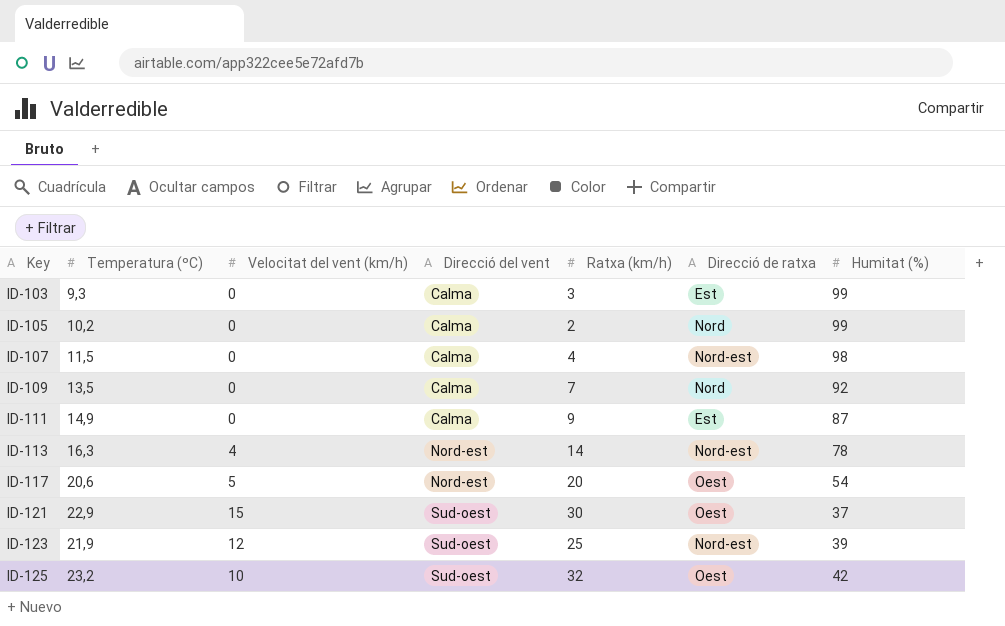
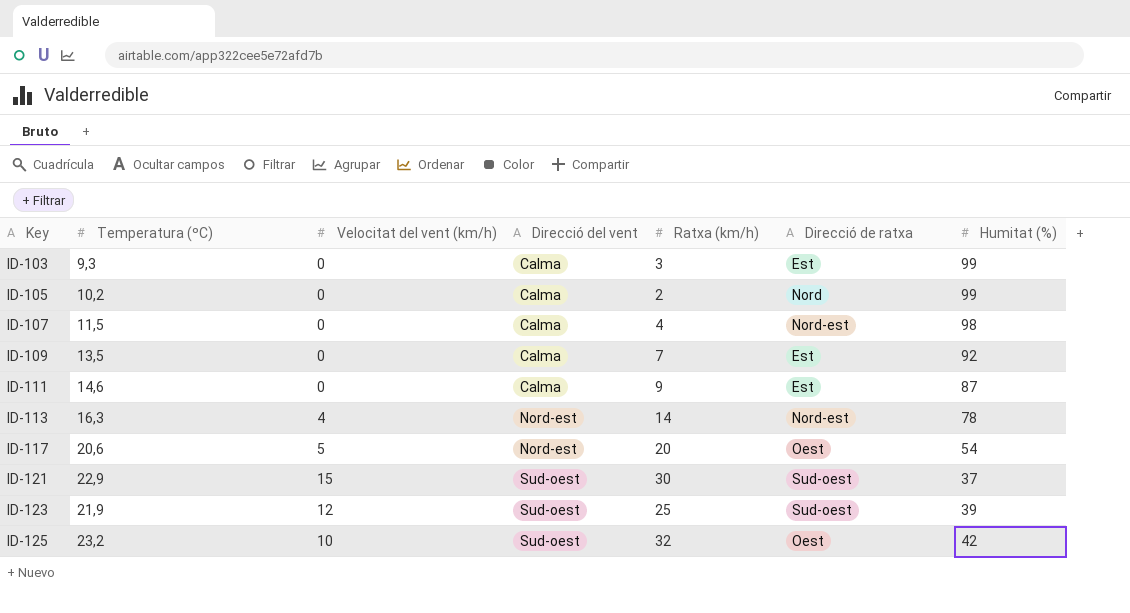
ID-109 | Direcció de ratxa: Nord -> Est
ID-111 | Temperatura (ºC): 14,9 -> 14,6
ID-121 | Direcció de ratxa: Oest -> Sud-oest
ID-123 | Direcció de ratxa: Nord-est -> Sud-oest

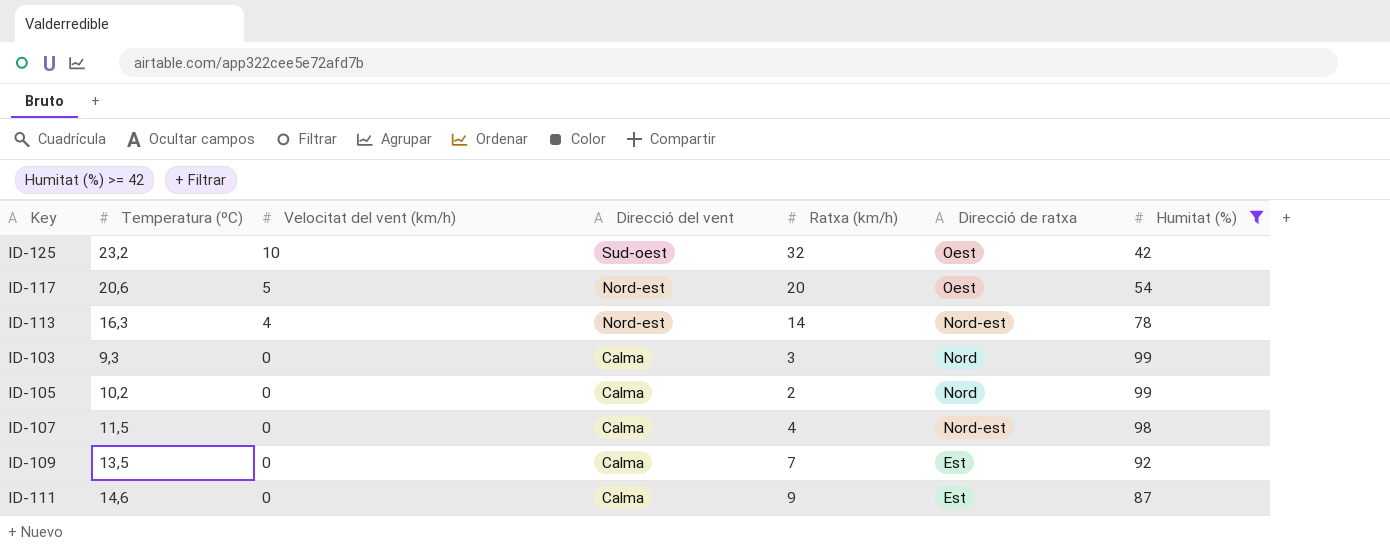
filter: none -> Humitat (%) >= 42
row order: Key ascending -> Velocitat del vent (km/h) descending
ID-103 | Direcció de ratxa: Est -> Nord

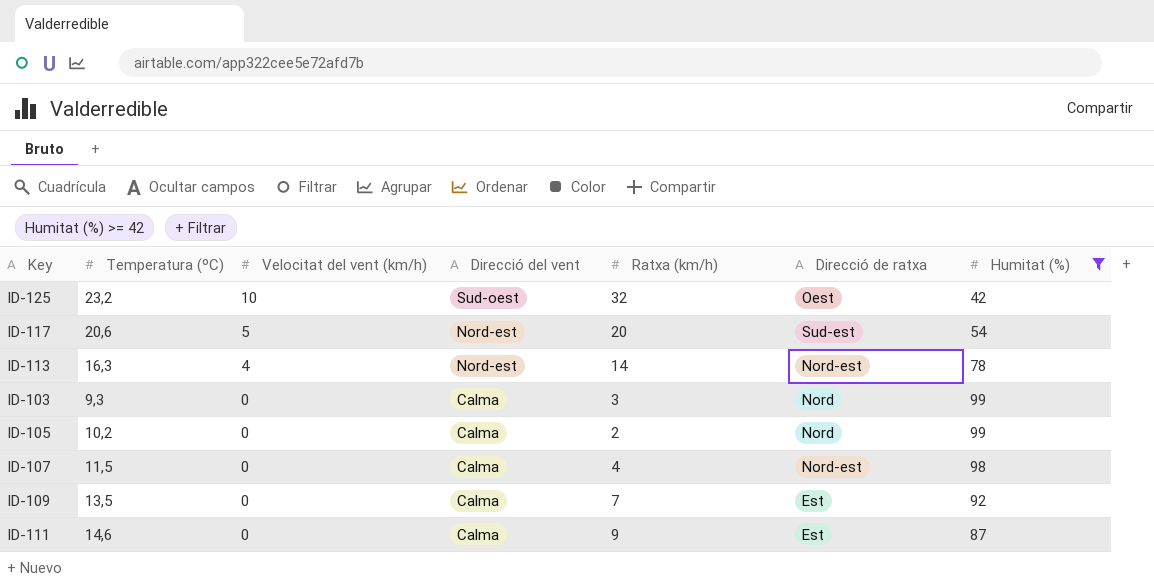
ID-117 | Direcció de ratxa: Oest -> Sud-est

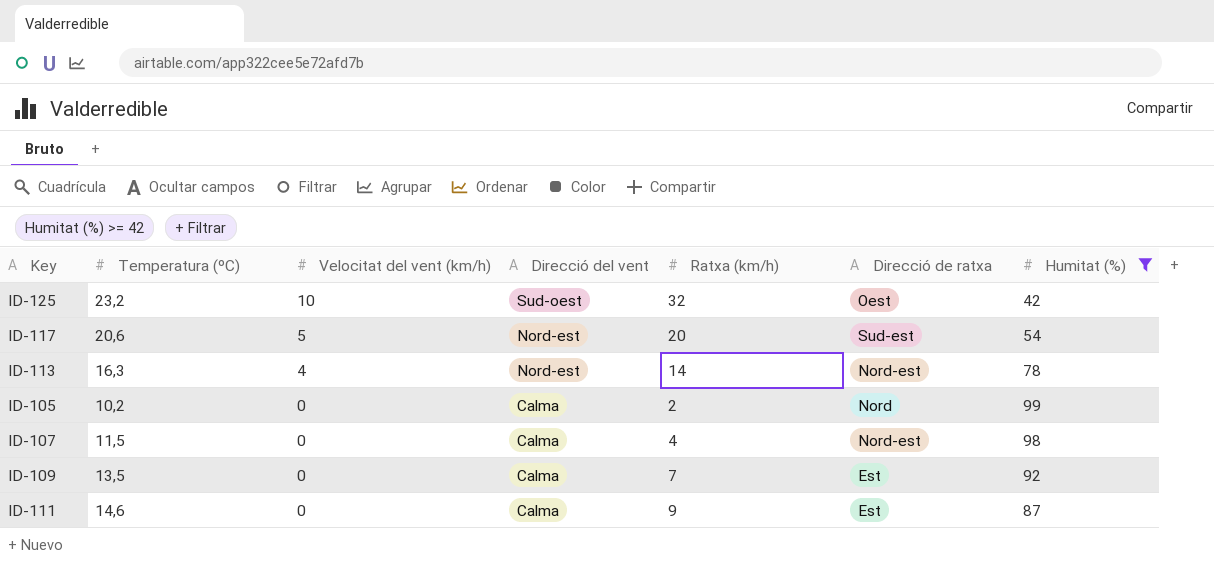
row ID-103: 9,3 | 0 | Calma | 3 | Nord | 99 -> none

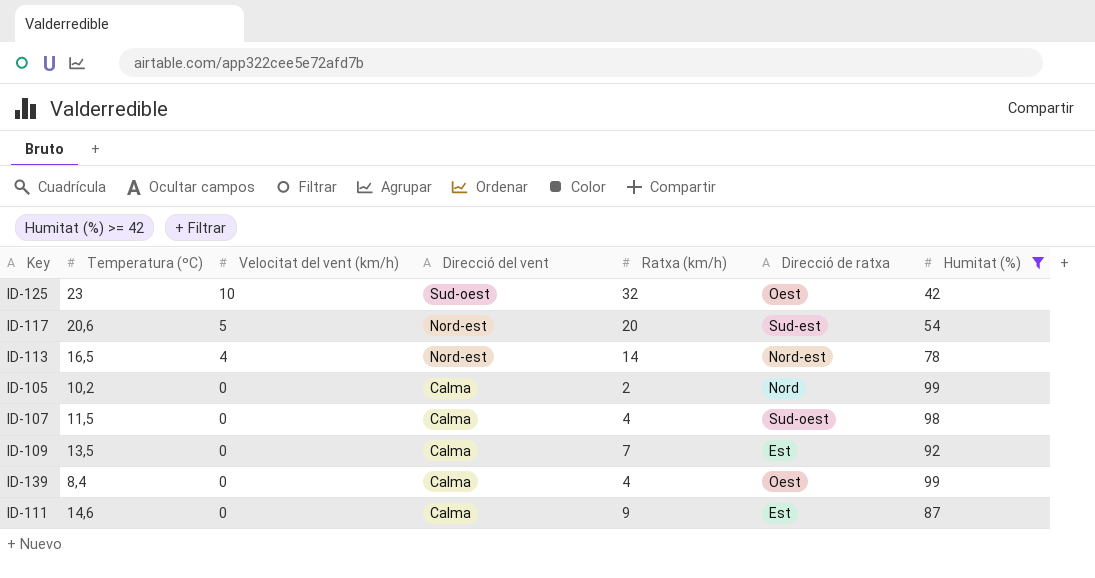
ID-125 | Temperatura (ºC): 23,2 -> 23
ID-113 | Temperatura (ºC): 16,3 -> 16,5
ID-107 | Direcció de ratxa: Nord-est -> Sud-oest
row ID-139: none -> 8,4 | 0 | Calma | 4 | Oest | 99

